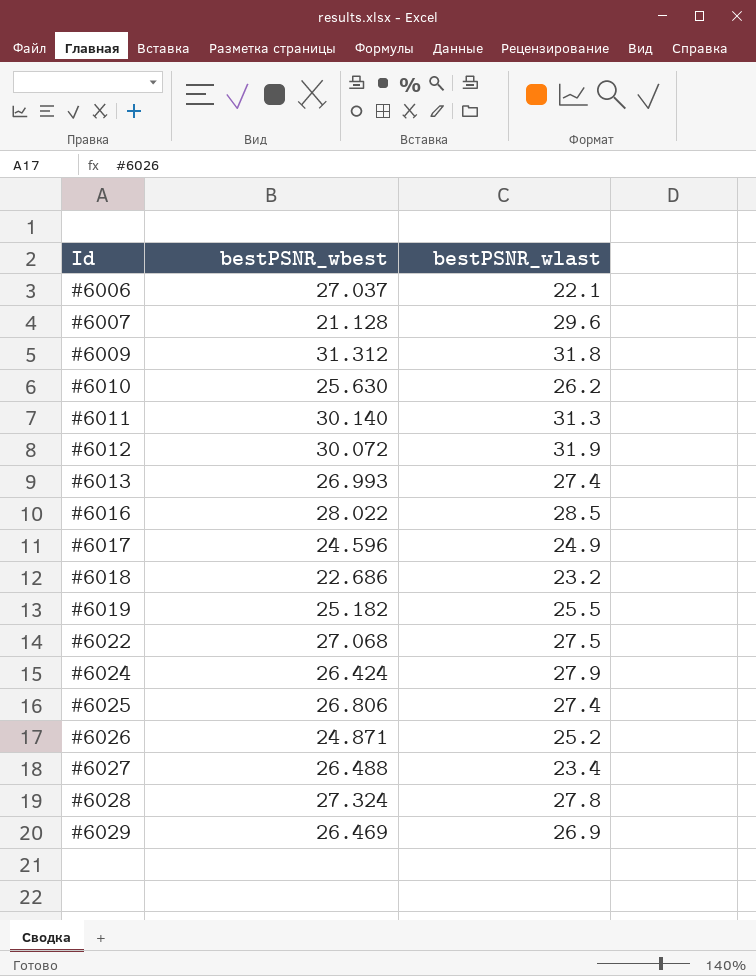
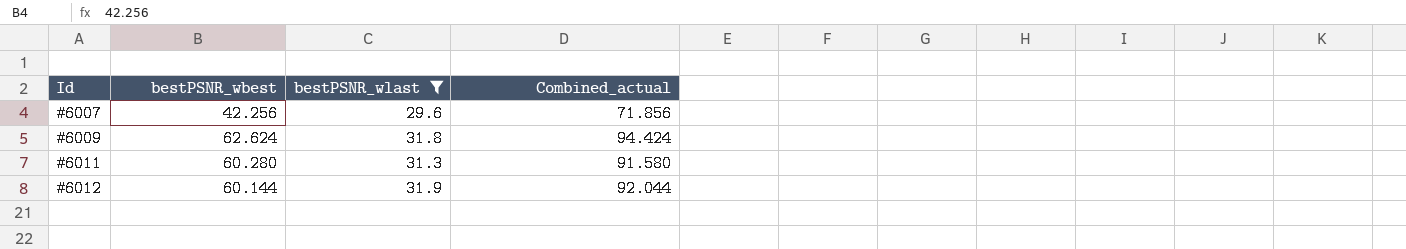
filter: none -> bestPSNR_wlast >= 29.6
column Combined_actual | formula: none -> [bestPSNR_wbest] + [bestPSNR_wlast]
#6007 | bestPSNR_wbest: 21.128 -> 42.256
#6009 | bestPSNR_wbest: 31.312 -> 62.624
#6011 | bestPSNR_wbest: 30.140 -> 60.280
#6012 | bestPSNR_wbest: 30.072 -> 60.144

